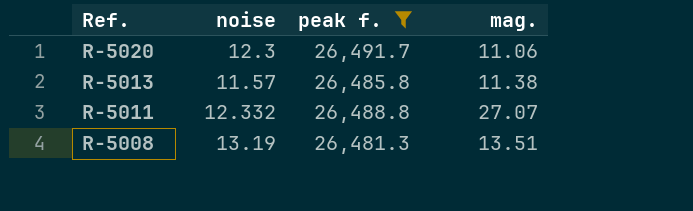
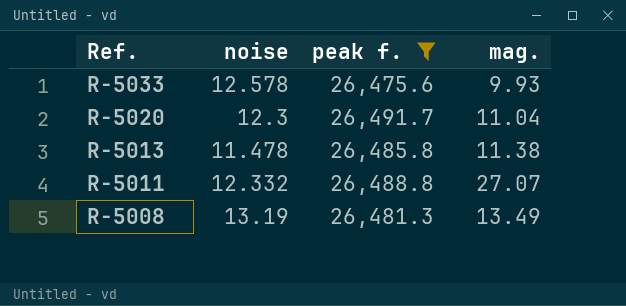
row R-5033: none -> 12.578 | 26,475.6 | 9.93
R-5020 | mag.: 11.06 -> 11.04
R-5013 | noise: 11.57 -> 11.478
R-5008 | mag.: 13.51 -> 13.49

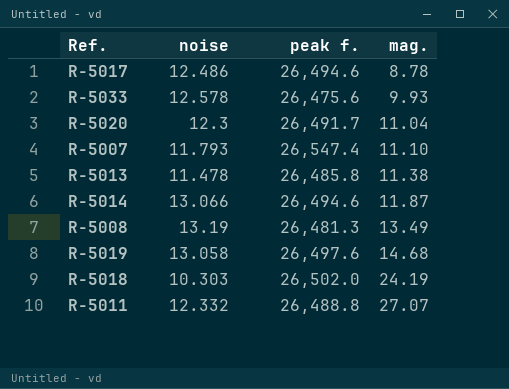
filter: peak f. <= 26,491.7 -> none
row order: Ref. descending -> mag. ascending

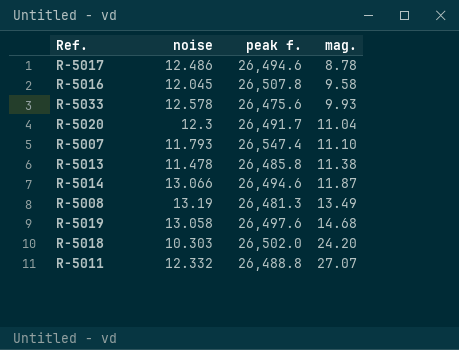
row R-5016: none -> 12.045 | 26,507.8 | 9.58
R-5018 | mag.: 24.19 -> 24.20

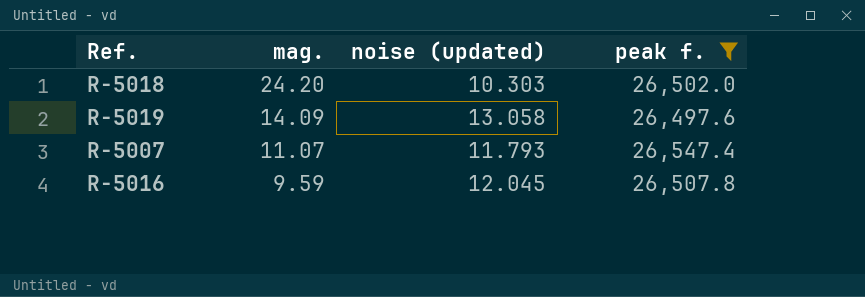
filter: none -> peak f. >= 26,497.6
row order: mag. ascending -> mag. descending
column mag. | position: 4 -> 2
column name: noise -> noise (updated)
R-5019 | mag.: 14.68 -> 14.09
R-5007 | mag.: 11.10 -> 11.07
R-5016 | mag.: 9.58 -> 9.59

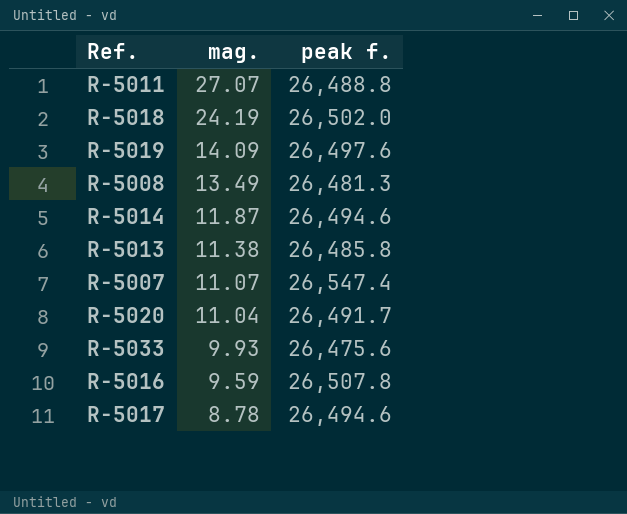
filter: peak f. >= 26,497.6 -> none
column noise (updated) | position: 3 -> none
R-5018 | mag.: 24.20 -> 24.19

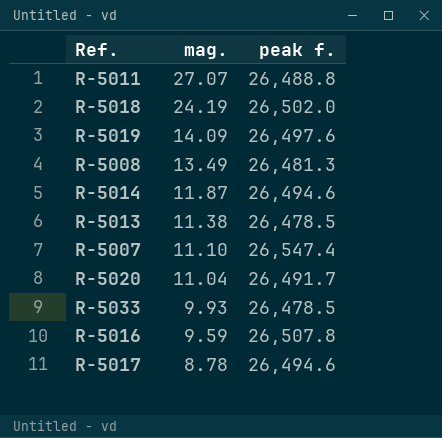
R-5013 | peak f.: 26,485.8 -> 26,478.5
R-5007 | mag.: 11.07 -> 11.10
R-5033 | peak f.: 26,475.6 -> 26,478.5

